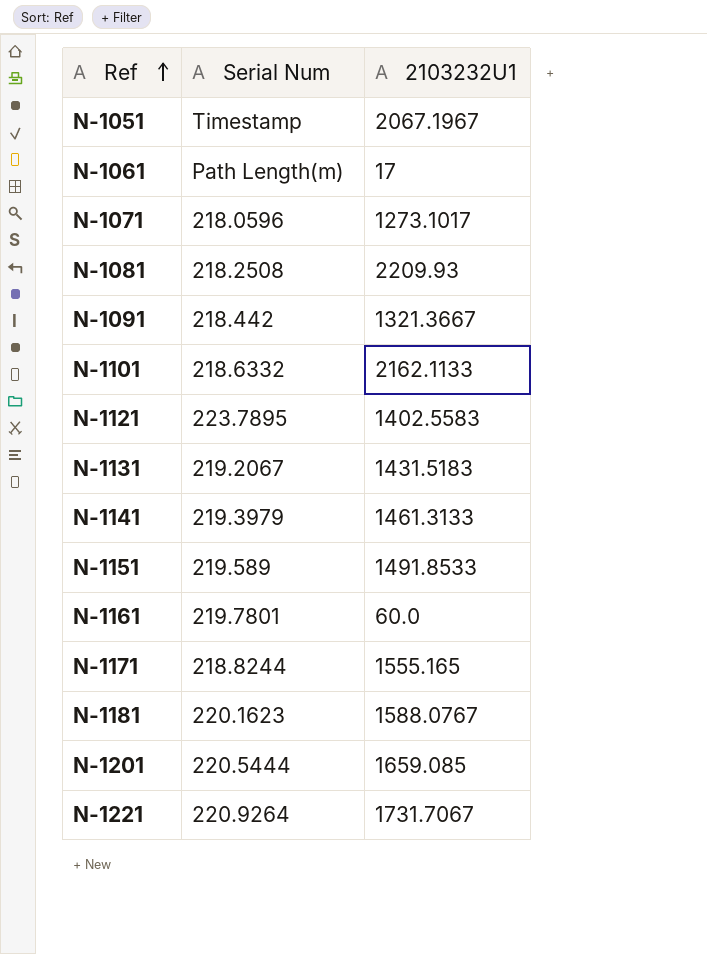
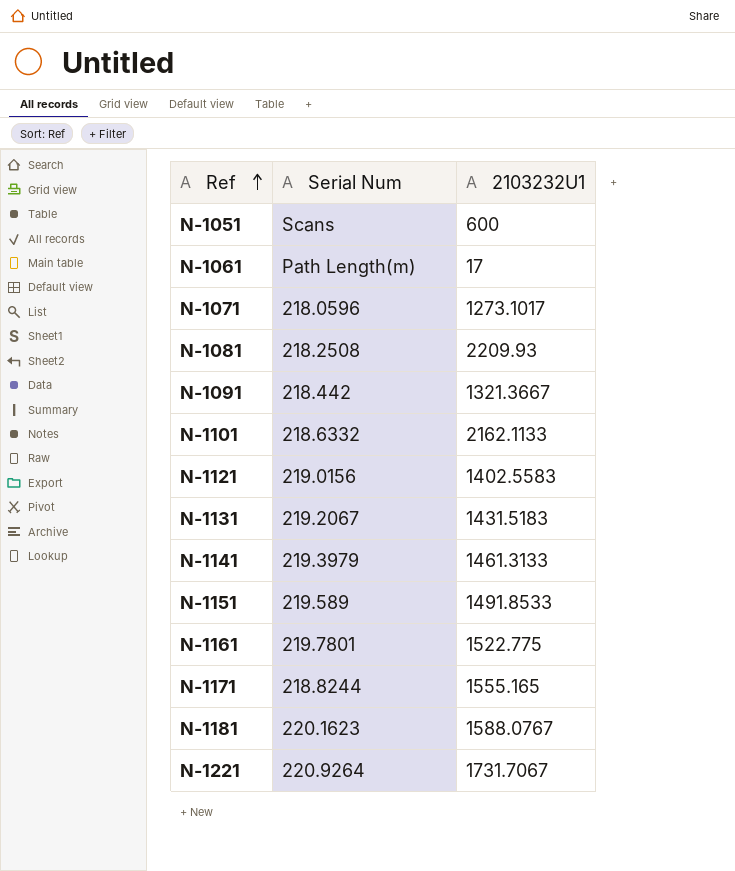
row N-1201: 220.5444 | 1659.085 -> none
N-1051 | Serial Num: Timestamp -> Scans
N-1051 | 2103232U1: 2067.1967 -> 600
N-1121 | Serial Num: 223.7895 -> 219.0156
N-1161 | 2103232U1: 60.0 -> 1522.775

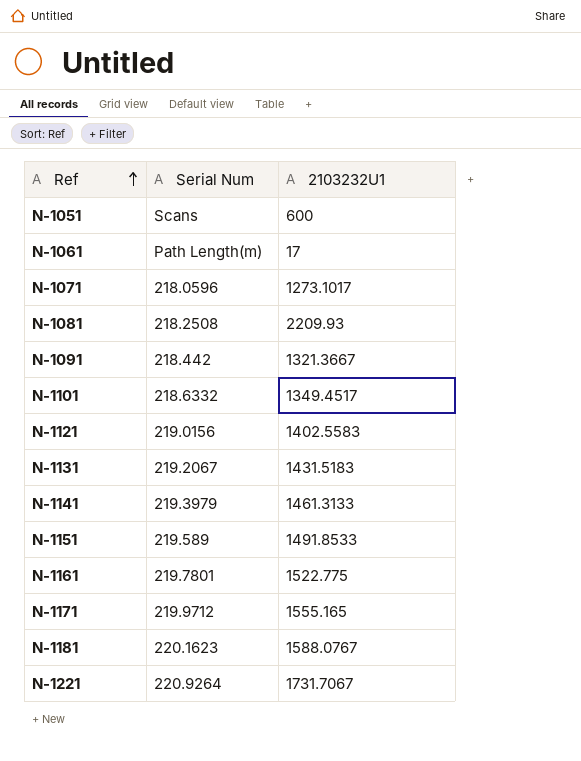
N-1101 | 2103232U1: 2162.1133 -> 1349.4517
N-1171 | Serial Num: 218.8244 -> 219.9712

